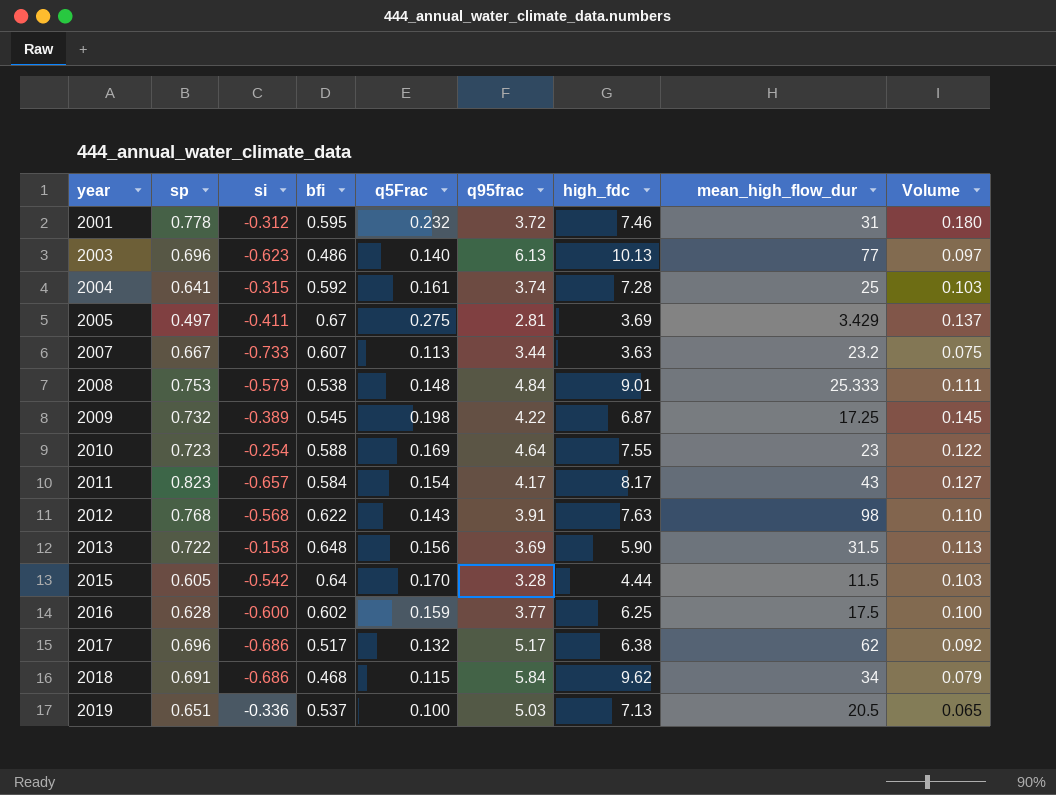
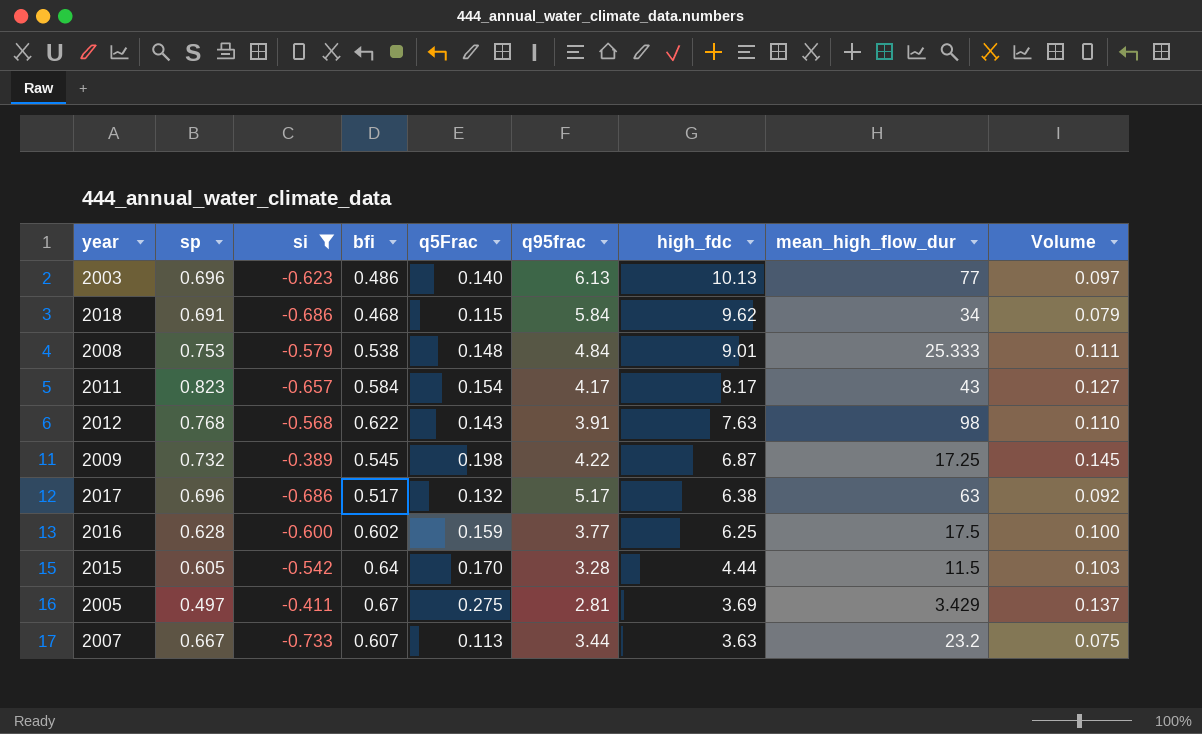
filter: none -> si <= -0.389
row order: year ascending -> high_fdc descending
2017 | mean_high_flow_dur: 62 -> 63

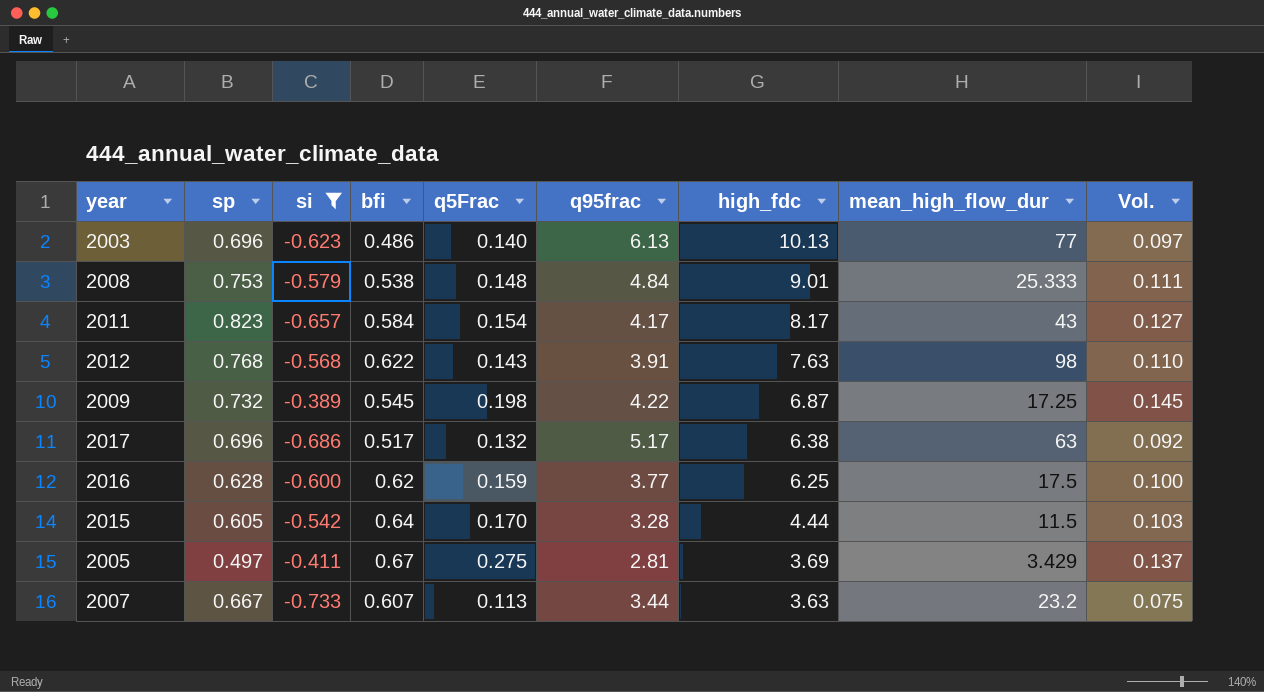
column name: Volume -> Vol.
row 2018: 0.691 | -0.686 | 0.468 | 0.115 | 5.84 | 9.62 | 34 | 0.079 -> none
2016 | bfi: 0.602 -> 0.62

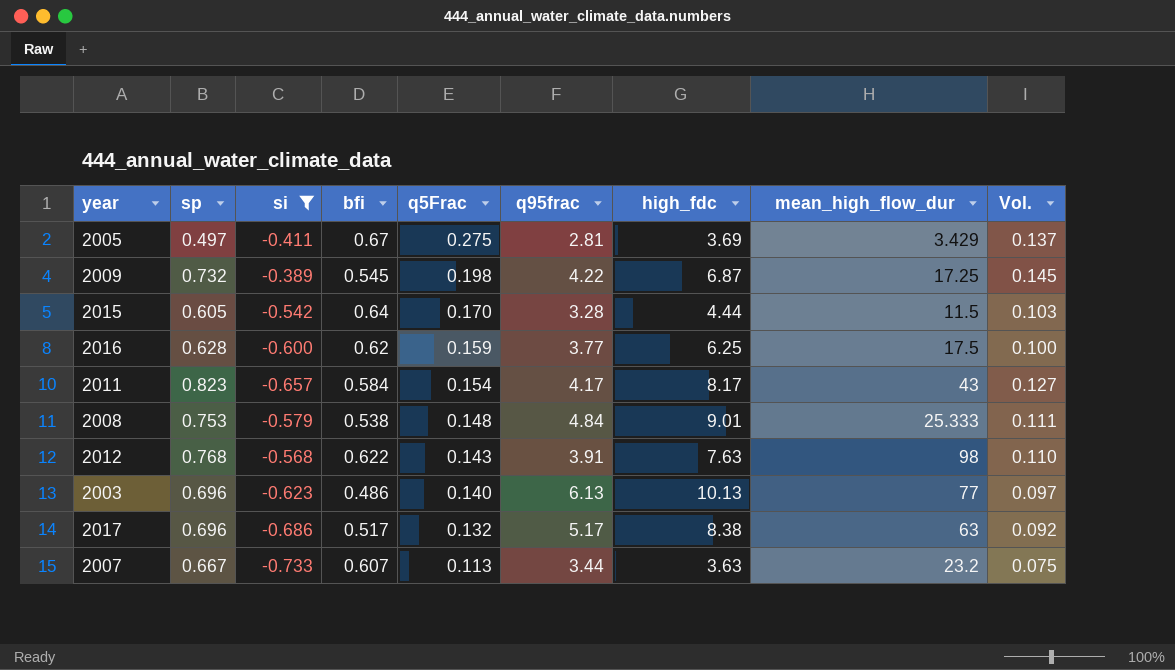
row order: high_fdc descending -> q5Frac descending
2017 | high_fdc: 6.38 -> 8.38

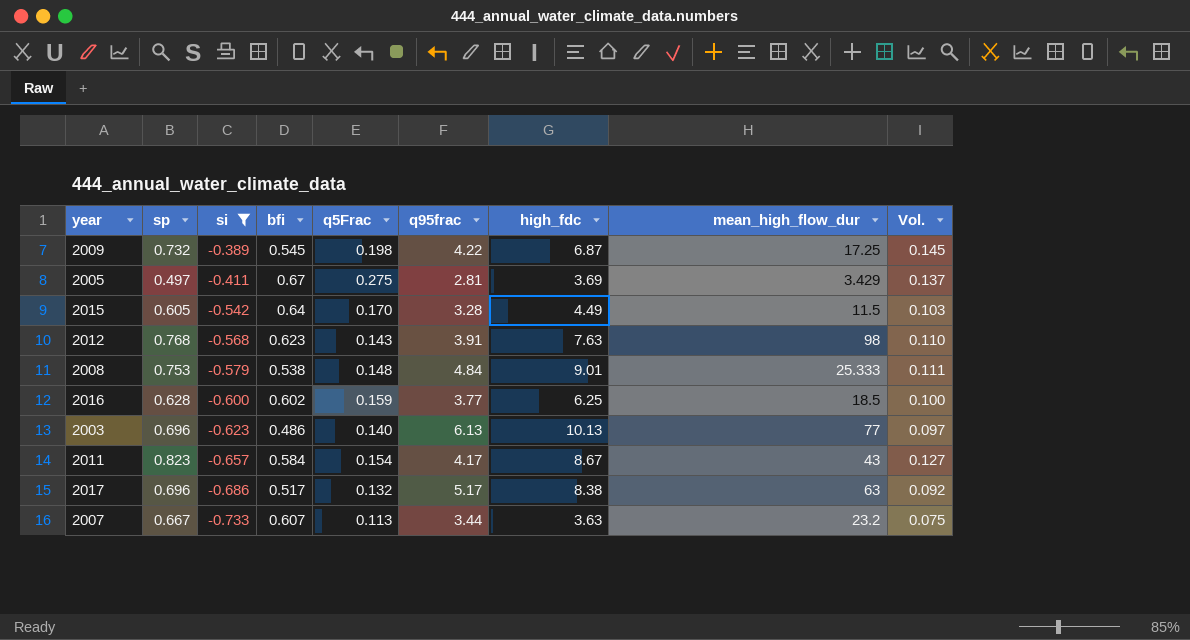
row order: q5Frac descending -> si descending
2015 | high_fdc: 4.44 -> 4.49
2012 | bfi: 0.622 -> 0.623
2016 | bfi: 0.62 -> 0.602
2016 | mean_high_flow_dur: 17.5 -> 18.5
2011 | high_fdc: 8.17 -> 8.67

